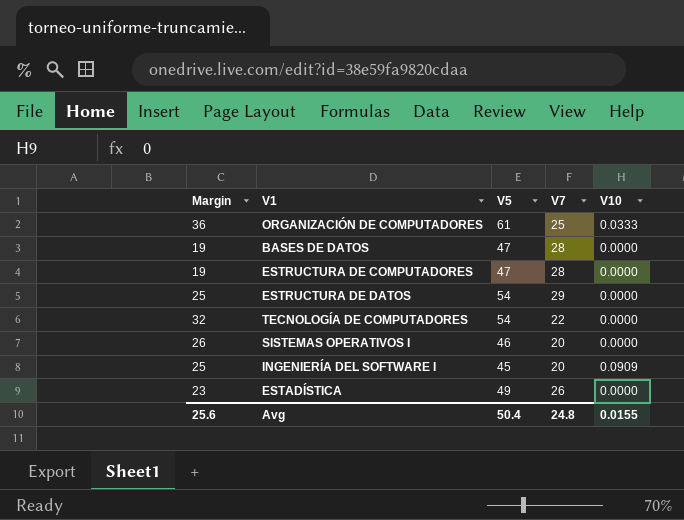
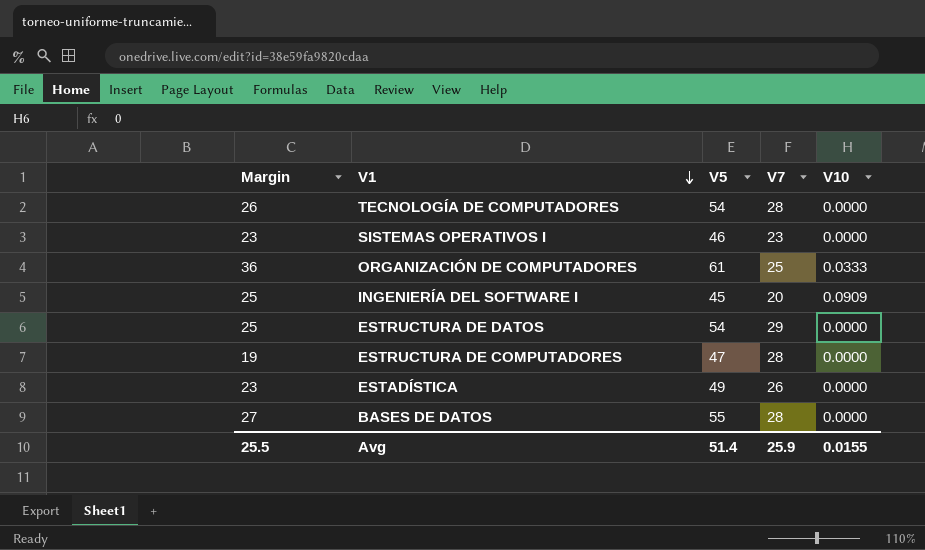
row order: none -> V1 descending
TECNOLOGÍA DE COMPUTADORES | Margin: 32 -> 26
TECNOLOGÍA DE COMPUTADORES | V7: 22 -> 28
SISTEMAS OPERATIVOS I | Margin: 26 -> 23
SISTEMAS OPERATIVOS I | V7: 20 -> 23
BASES DE DATOS | Margin: 19 -> 27
BASES DE DATOS | V5: 47 -> 55
Avg | Margin: 25.6 -> 25.5
Avg | V5: 50.4 -> 51.4
Avg | V7: 24.8 -> 25.9

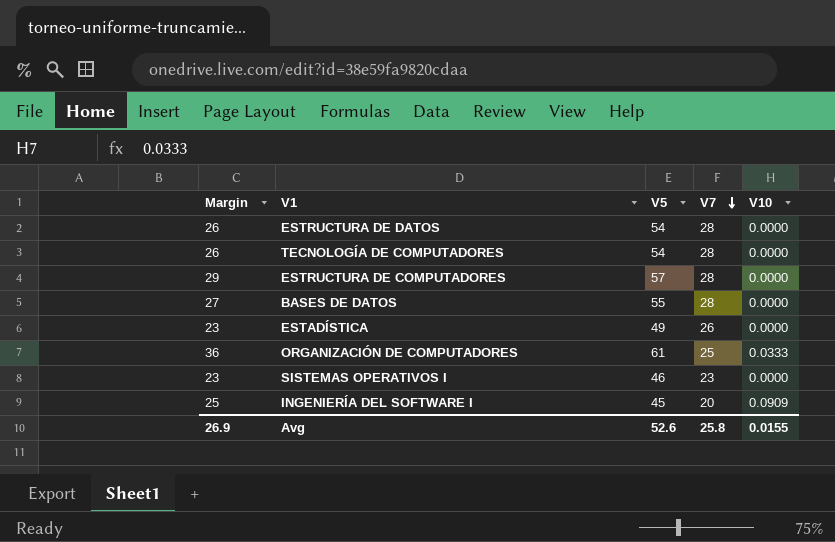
row order: V1 descending -> V7 descending
ESTRUCTURA DE DATOS | Margin: 25 -> 26
ESTRUCTURA DE DATOS | V7: 29 -> 28
ESTRUCTURA DE COMPUTADORES | Margin: 19 -> 29
ESTRUCTURA DE COMPUTADORES | V5: 47 -> 57
Avg | Margin: 25.5 -> 26.9
Avg | V5: 51.4 -> 52.6
Avg | V7: 25.9 -> 25.8

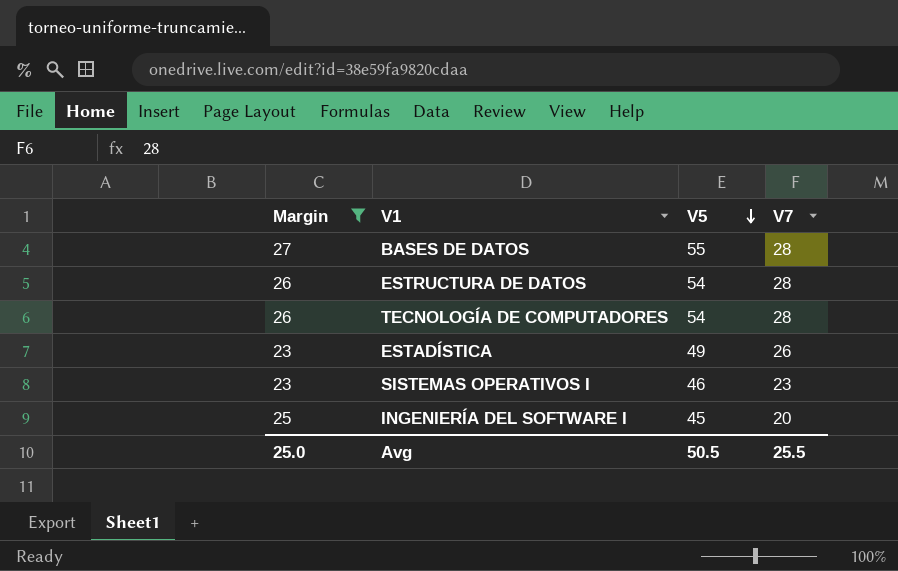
filter: none -> Margin <= 27
row order: V7 descending -> V5 descending
column V10 | position: 5 -> none
Avg | Margin: 26.9 -> 25.0
Avg | V5: 52.6 -> 50.5
Avg | V7: 25.8 -> 25.5

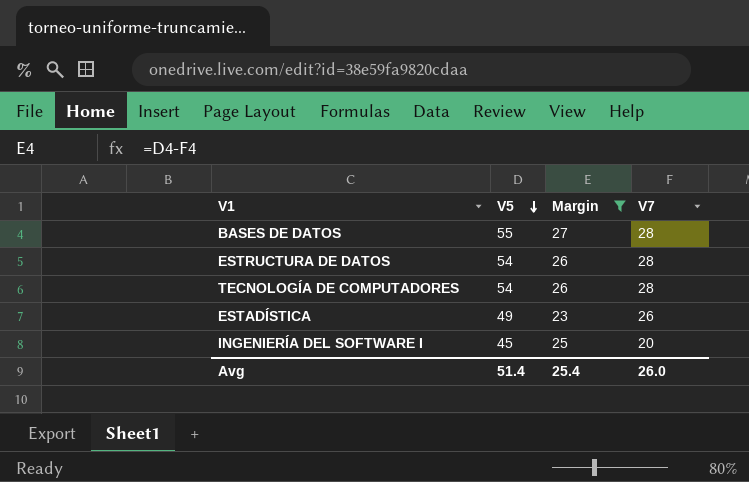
column Margin | position: 1 -> 3
row SISTEMAS OPERATIVOS I: 23 | 46 | 23 -> none
Avg | V5: 50.5 -> 51.4
Avg | Margin: 25.0 -> 25.4
Avg | V7: 25.5 -> 26.0

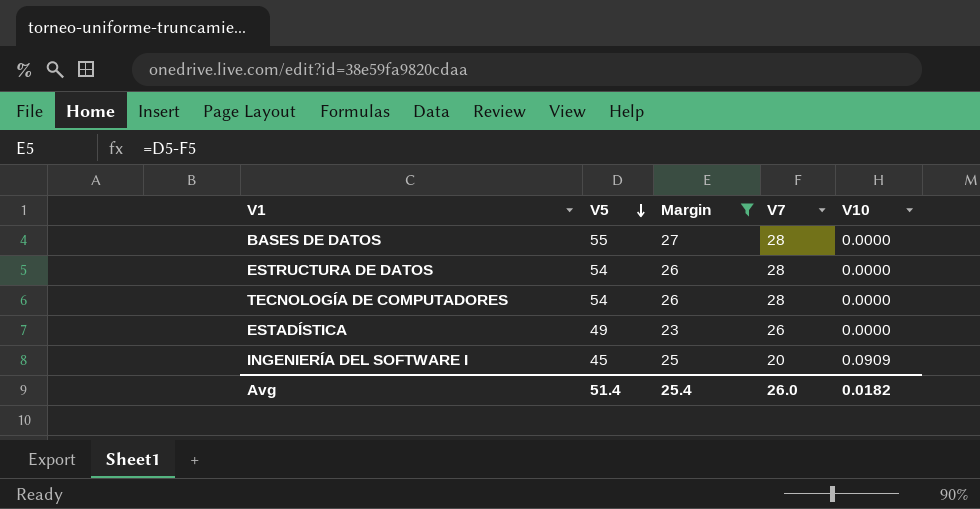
column V10 | position: none -> 5

